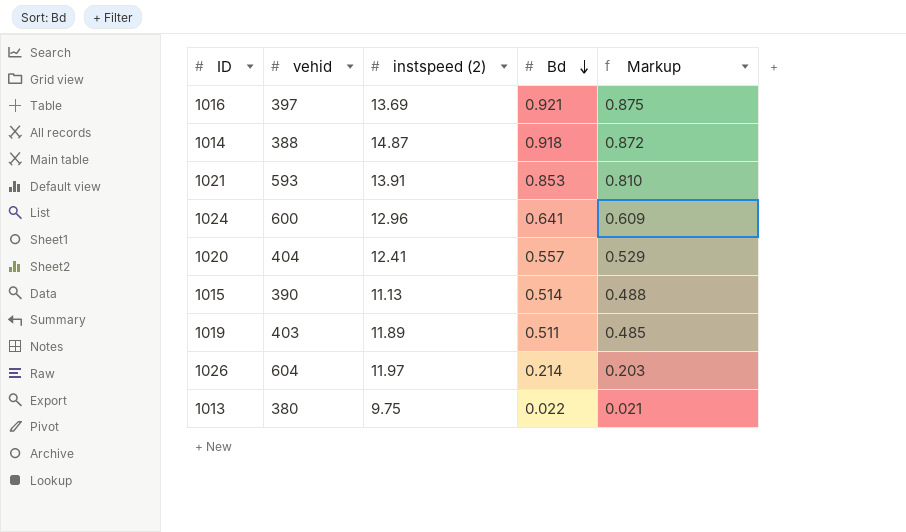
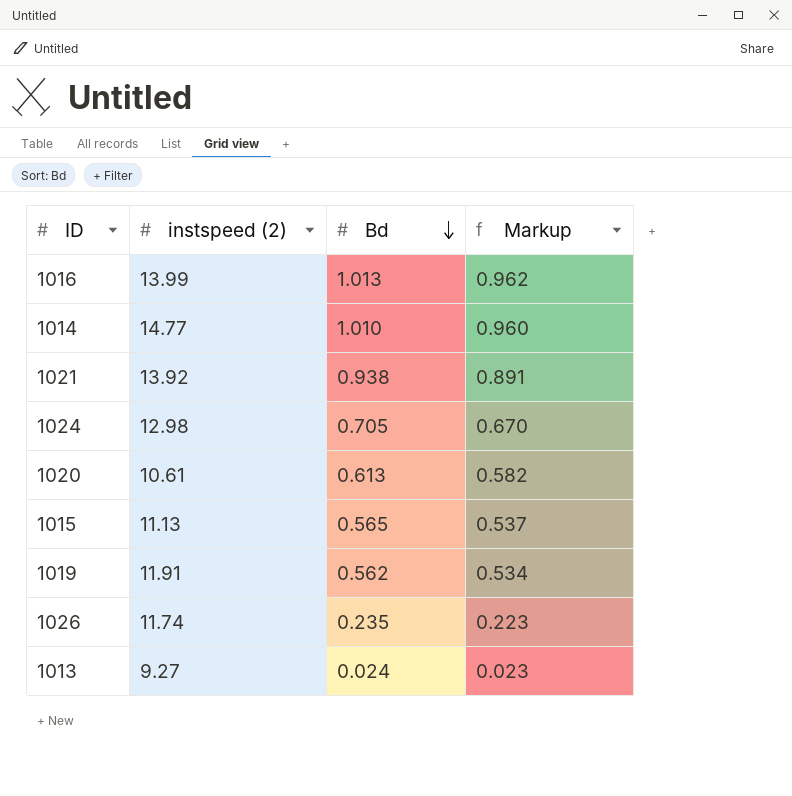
column vehid | position: 2 -> none
1016 | instspeed (2): 13.69 -> 13.99
1016 | Bd: 0.921 -> 1.013
1016 | Markup: 0.875 -> 0.962
1014 | instspeed (2): 14.87 -> 14.77
1014 | Bd: 0.918 -> 1.010
1014 | Markup: 0.872 -> 0.960
1021 | instspeed (2): 13.91 -> 13.92
1021 | Bd: 0.853 -> 0.938
1021 | Markup: 0.810 -> 0.891
1024 | instspeed (2): 12.96 -> 12.98
1024 | Bd: 0.641 -> 0.705
1024 | Markup: 0.609 -> 0.670
1020 | instspeed (2): 12.41 -> 10.61
1020 | Bd: 0.557 -> 0.613
1020 | Markup: 0.529 -> 0.582
1015 | Bd: 0.514 -> 0.565
1015 | Markup: 0.488 -> 0.537
1019 | instspeed (2): 11.89 -> 11.91
1019 | Bd: 0.511 -> 0.562
1019 | Markup: 0.485 -> 0.534
1026 | instspeed (2): 11.97 -> 11.74
1026 | Bd: 0.214 -> 0.235
1026 | Markup: 0.203 -> 0.223
1013 | instspeed (2): 9.75 -> 9.27
1013 | Bd: 0.022 -> 0.024
1013 | Markup: 0.021 -> 0.023

